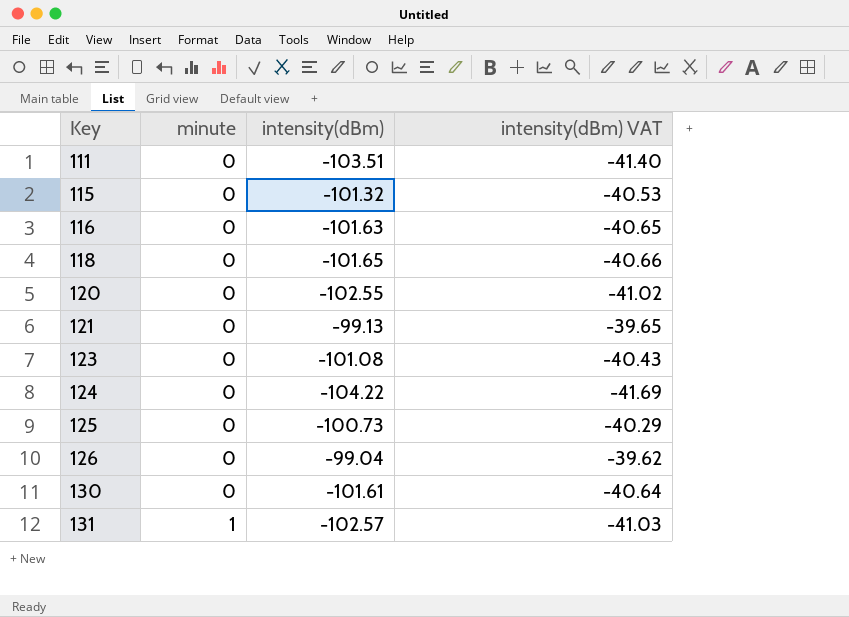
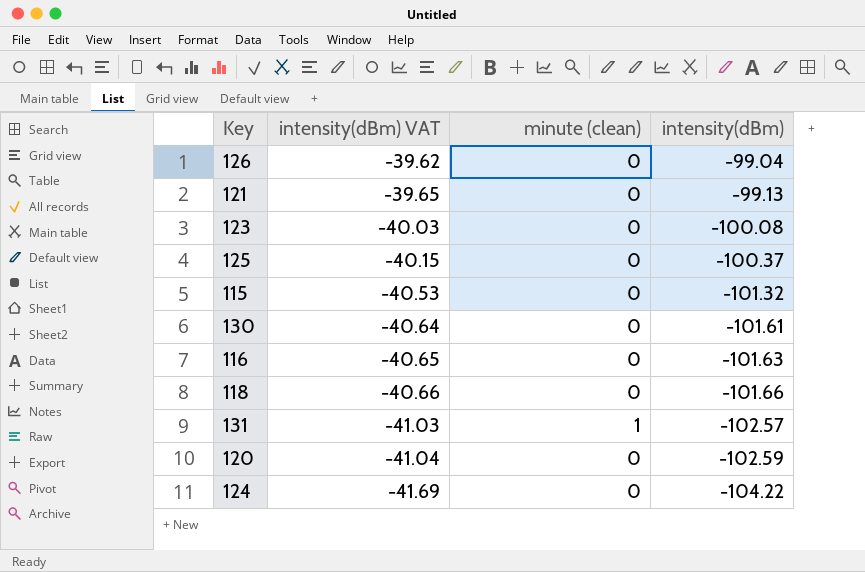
row order: Key ascending -> intensity(dBm) VAT descending
column intensity(dBm) VAT | position: 4 -> 2
column name: minute -> minute (clean)
row 111: 0 | -103.51 | -41.40 -> none
123 | intensity(dBm) VAT: -40.43 -> -40.03
123 | intensity(dBm): -101.08 -> -100.08
125 | intensity(dBm) VAT: -40.29 -> -40.15
125 | intensity(dBm): -100.73 -> -100.37
118 | intensity(dBm): -101.65 -> -101.66
120 | intensity(dBm) VAT: -41.02 -> -41.04
120 | intensity(dBm): -102.55 -> -102.59

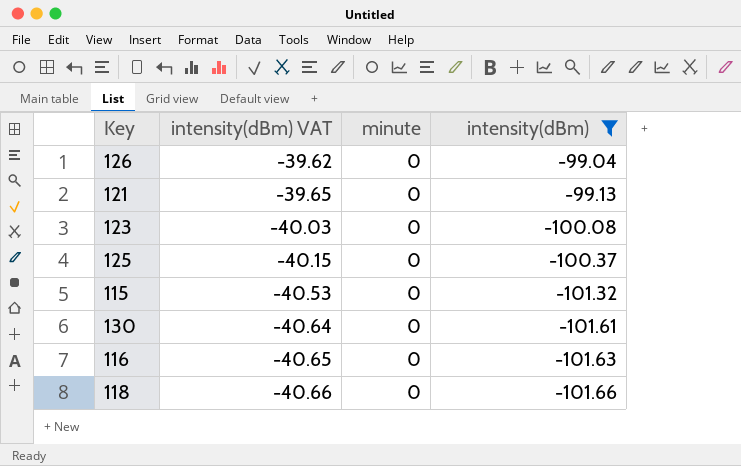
filter: none -> intensity(dBm) >= -101.66
column name: minute (clean) -> minute

